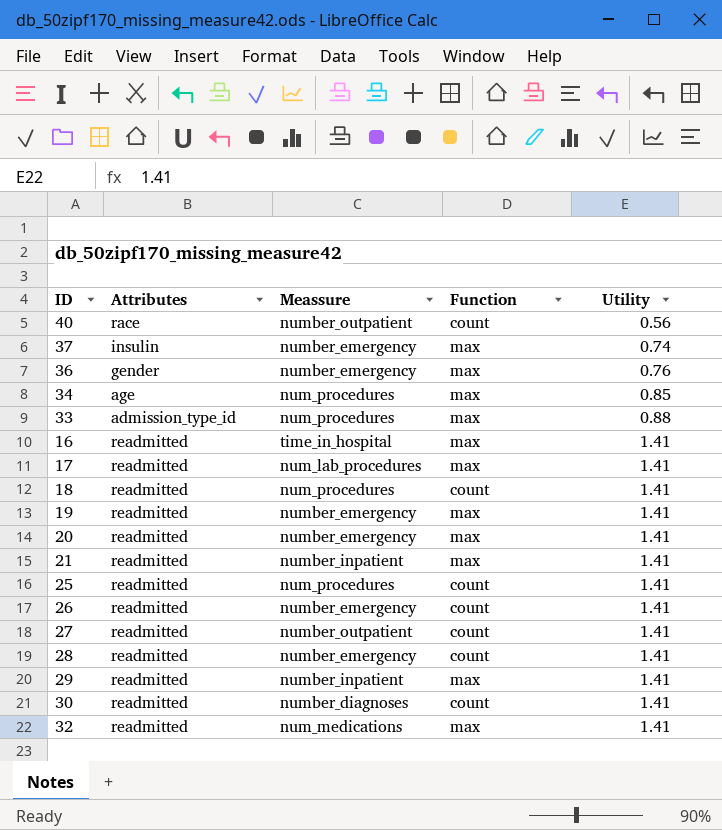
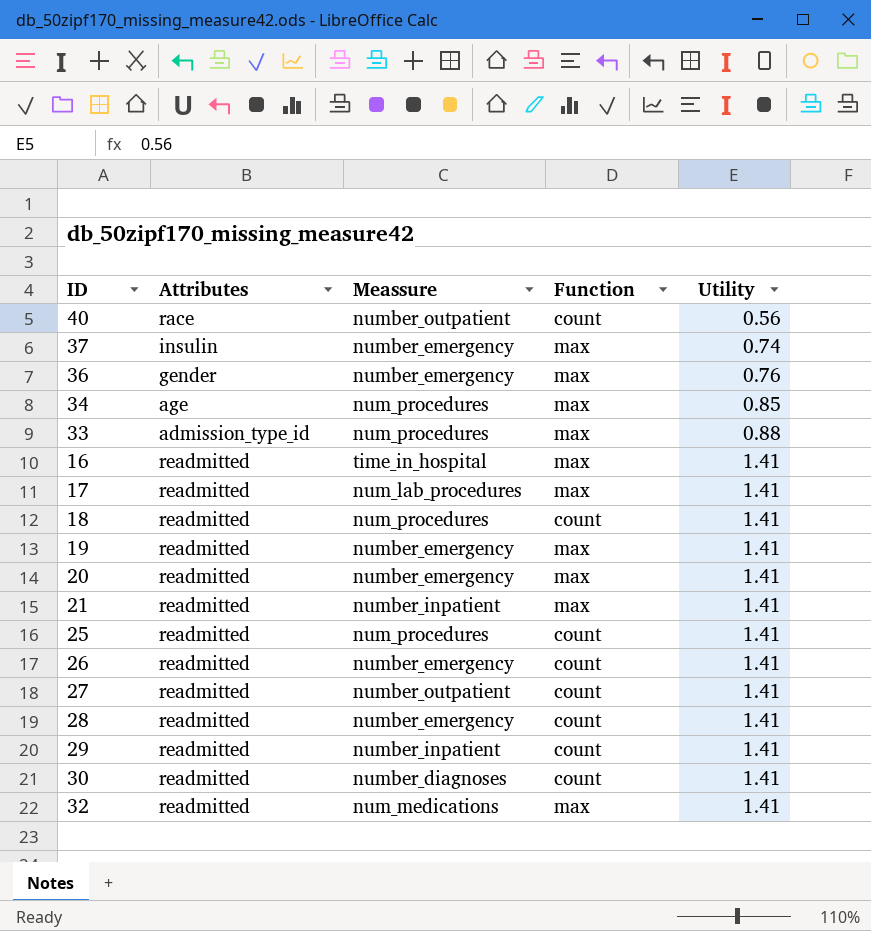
29 | Function: max -> count

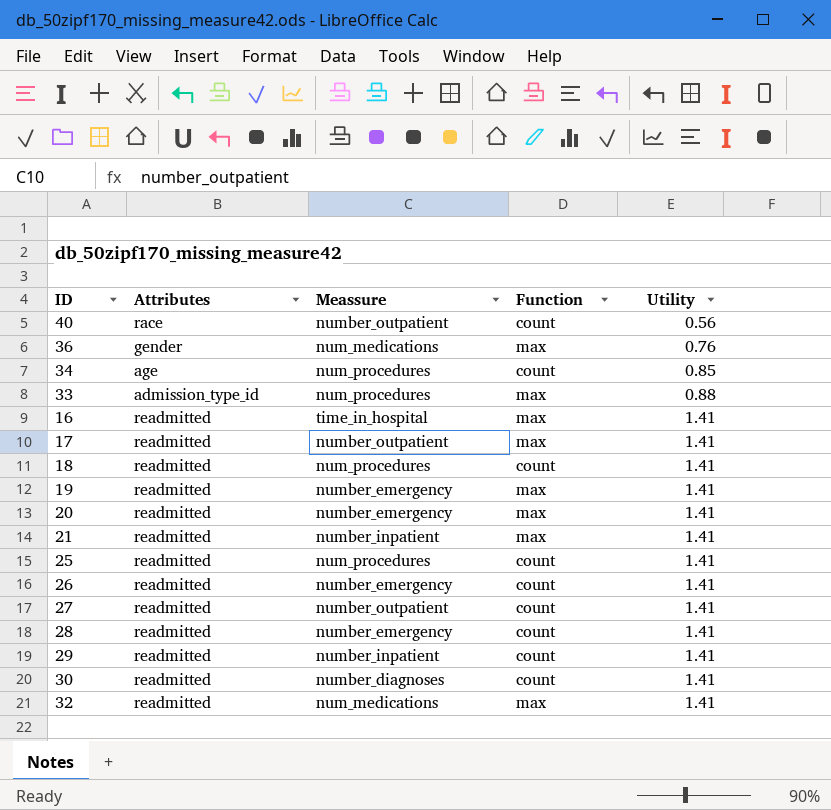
row 37: insulin | number_emergency | max | 0.74 -> none
36 | Meassure: number_emergency -> num_medications
34 | Function: max -> count
17 | Meassure: num_lab_procedures -> number_outpatient

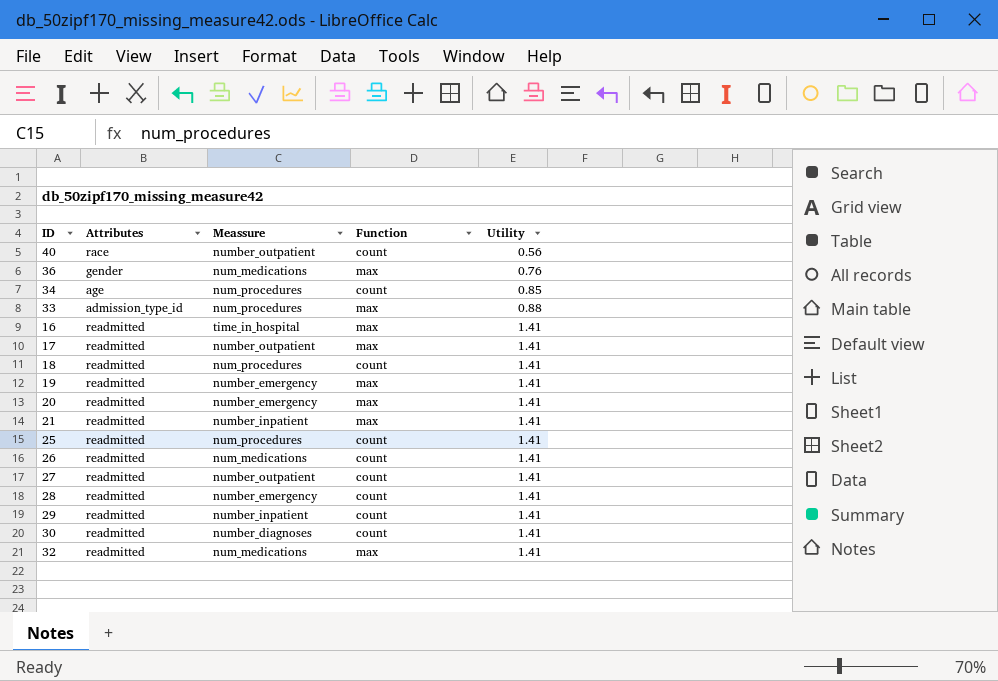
26 | Meassure: number_emergency -> num_medications

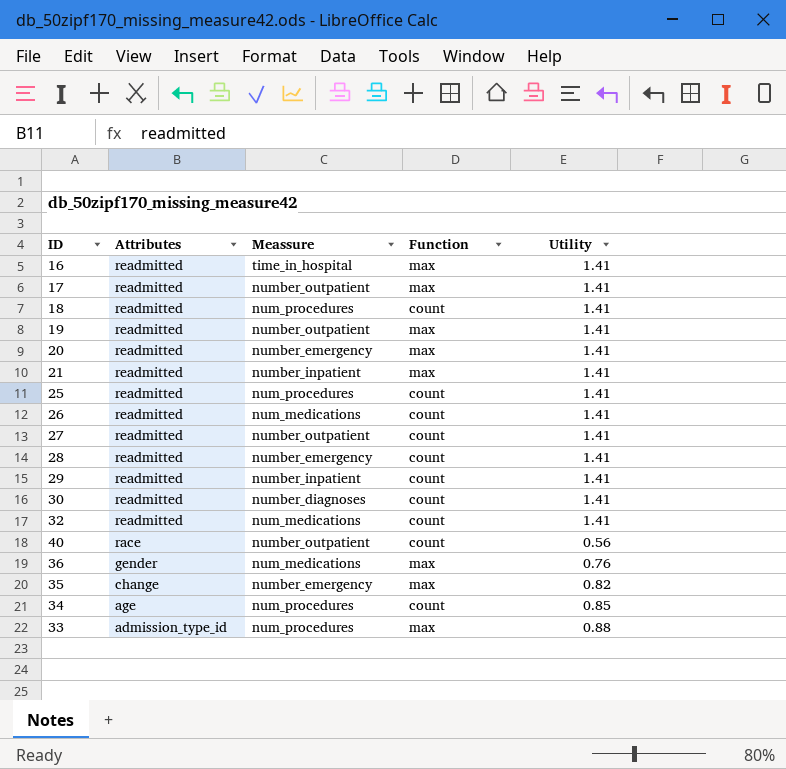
row order: Utility ascending -> Attributes descending
19 | Meassure: number_emergency -> number_outpatient
32 | Function: max -> count
row 35: none -> change | number_emergency | max | 0.82

